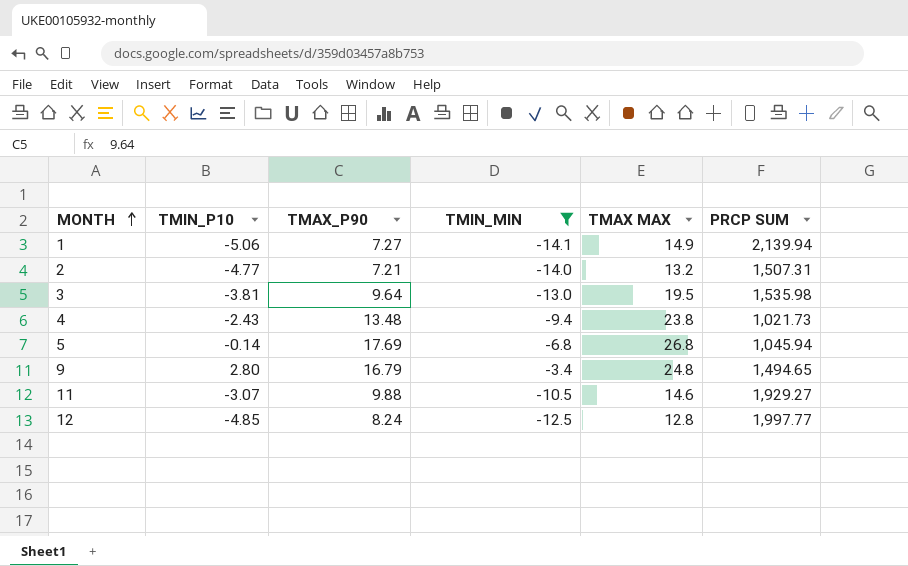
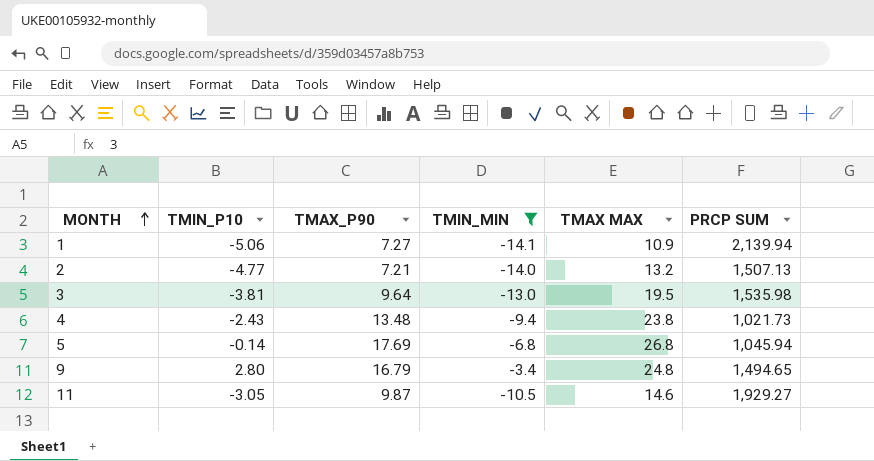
row 12: -4.85 | 8.24 | -12.5 | 12.8 | 1,997.77 -> none
1 | TMAX MAX: 14.9 -> 10.9
2 | PRCP SUM: 1,507.31 -> 1,507.13
11 | TMIN_P10: -3.07 -> -3.05
11 | TMAX_P90: 9.88 -> 9.87

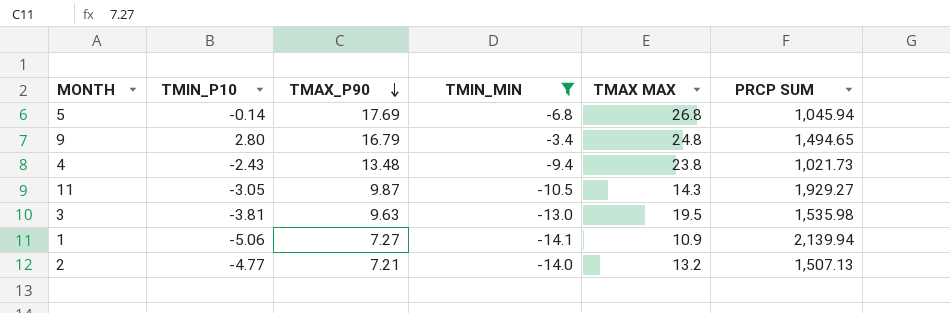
row order: MONTH ascending -> TMAX_P90 descending
11 | TMAX MAX: 14.6 -> 14.3
3 | TMAX_P90: 9.64 -> 9.63

